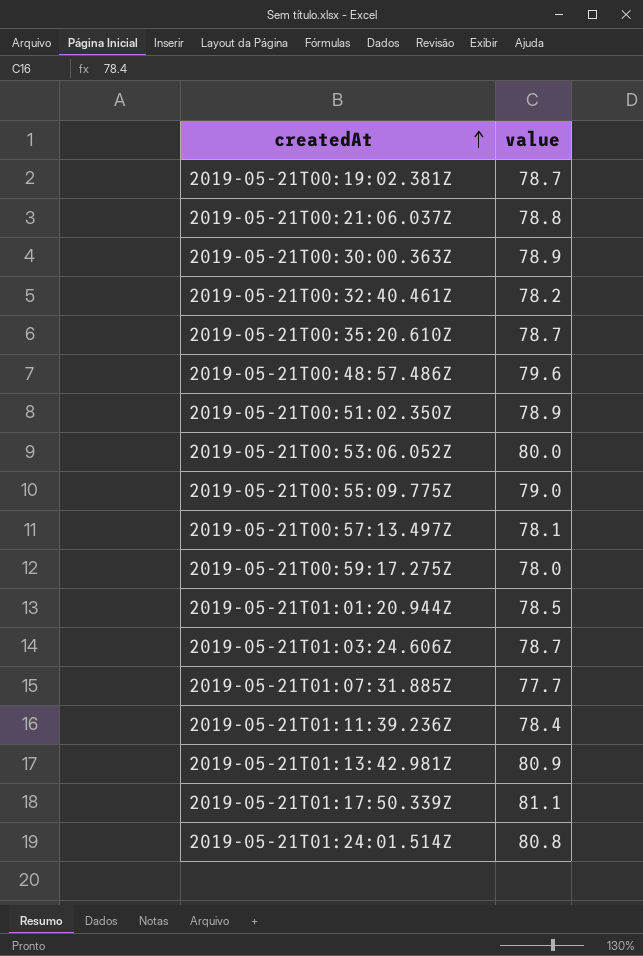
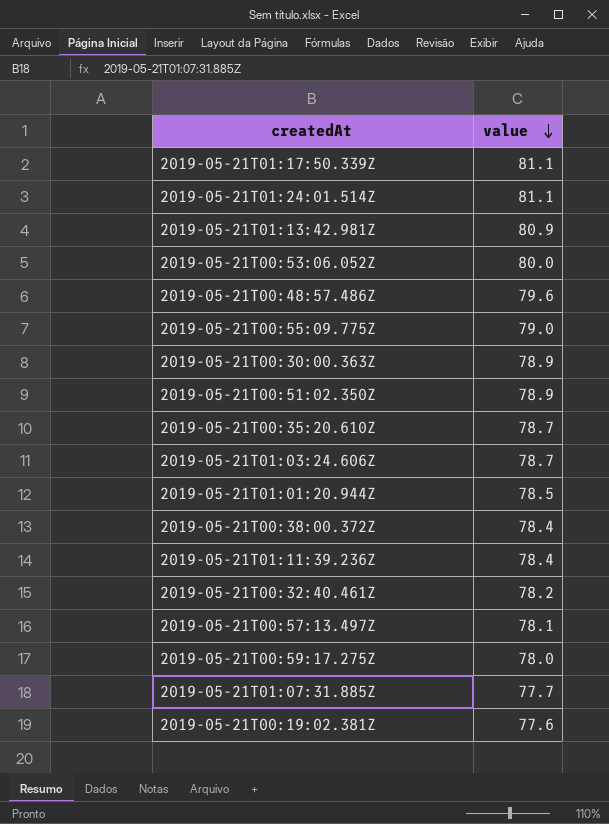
row order: createdAt ascending -> value descending
row 2019-05-21T00:21:06.037Z: 78.8 -> none
2019-05-21T01:24:01.514Z | value: 80.8 -> 81.1
row 2019-05-21T00:38:00.372Z: none -> 78.4
2019-05-21T00:19:02.381Z | value: 78.7 -> 77.6

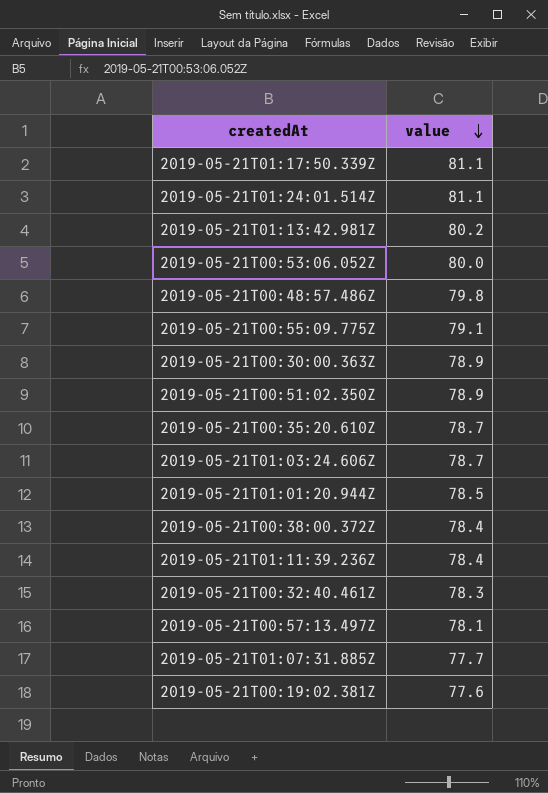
row 2019-05-21T00:59:17.275Z: 78.0 -> none
2019-05-21T01:13:42.981Z | value: 80.9 -> 80.2
2019-05-21T00:48:57.486Z | value: 79.6 -> 79.8
2019-05-21T00:55:09.775Z | value: 79.0 -> 79.1
2019-05-21T00:32:40.461Z | value: 78.2 -> 78.3

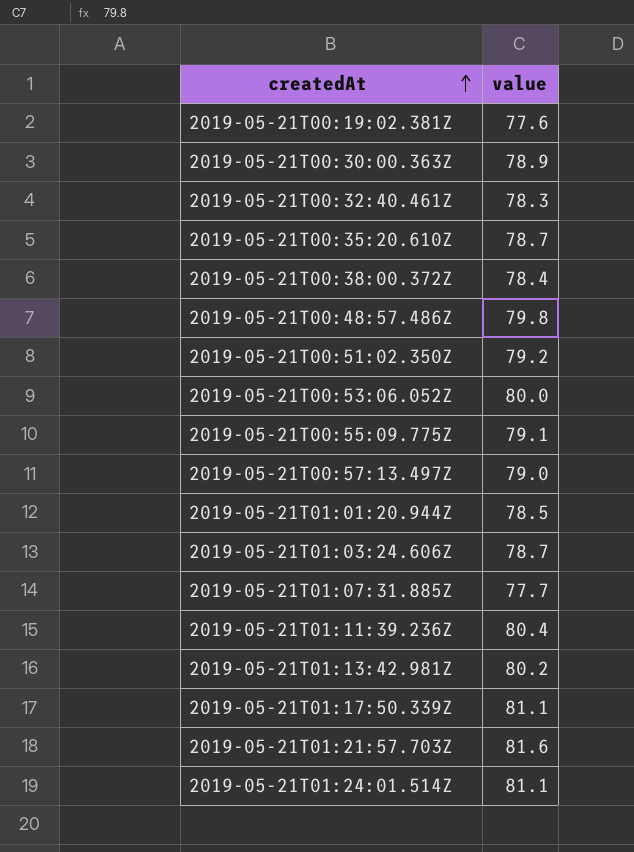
row order: value descending -> createdAt ascending
2019-05-21T00:51:02.350Z | value: 78.9 -> 79.2
2019-05-21T00:57:13.497Z | value: 78.1 -> 79.0
2019-05-21T01:11:39.236Z | value: 78.4 -> 80.4
row 2019-05-21T01:21:57.703Z: none -> 81.6

